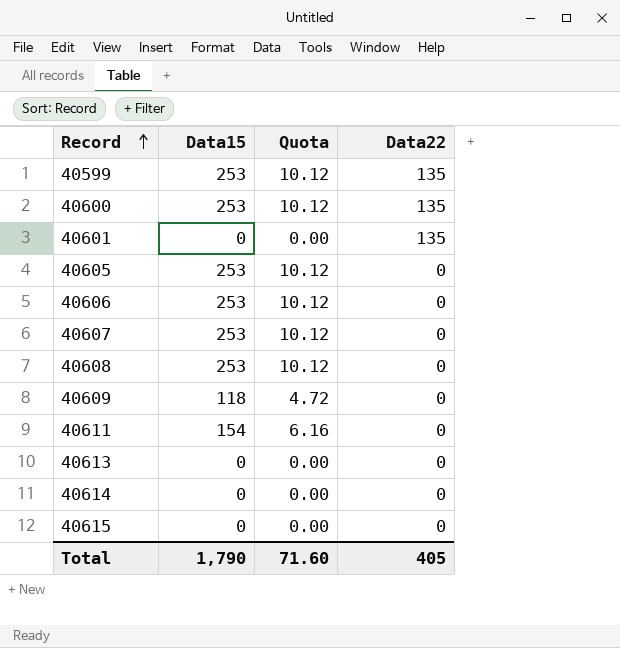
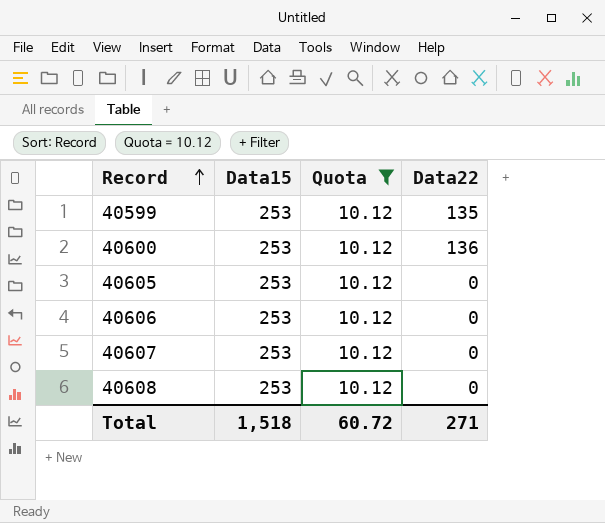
filter: none -> Quota = 10.12
40600 | Data22: 135 -> 136
Total | Data15: 1,790 -> 1,518
Total | Quota: 71.60 -> 60.72
Total | Data22: 405 -> 271

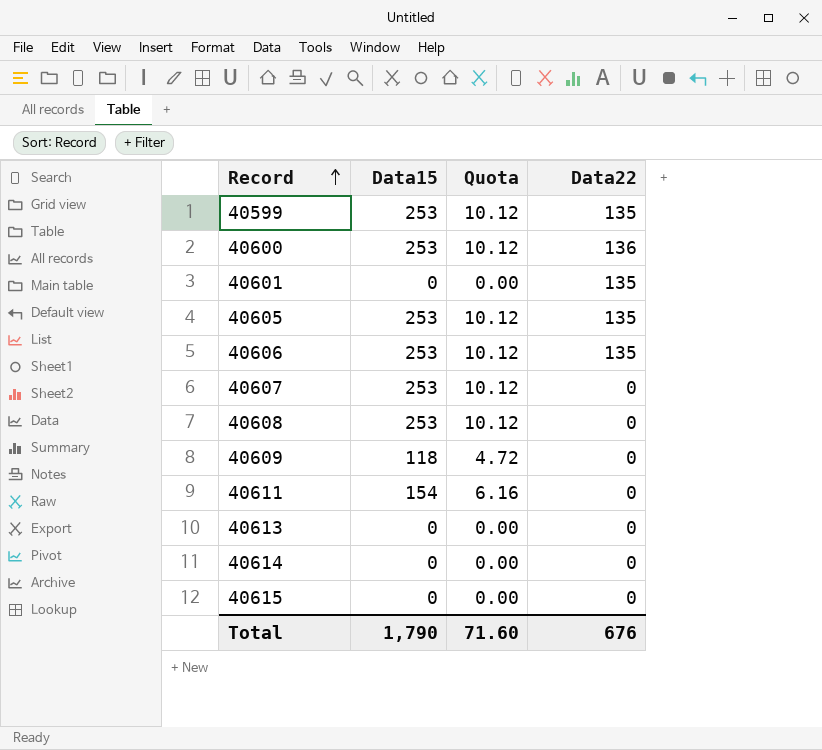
filter: Quota = 10.12 -> none
40605 | Data22: 0 -> 135
40606 | Data22: 0 -> 135
Total | Data15: 1,518 -> 1,790
Total | Quota: 60.72 -> 71.60
Total | Data22: 271 -> 676

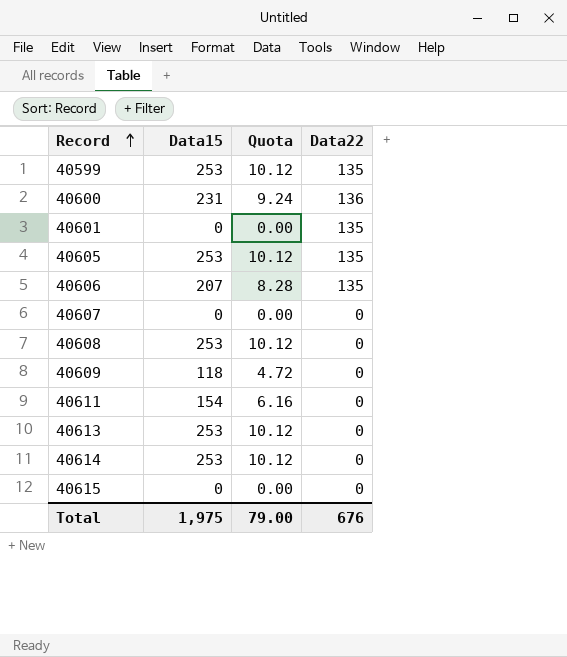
40600 | Data15: 253 -> 231
40600 | Quota: 10.12 -> 9.24
40606 | Data15: 253 -> 207
40606 | Quota: 10.12 -> 8.28
40607 | Data15: 253 -> 0
40607 | Quota: 10.12 -> 0.00
40613 | Data15: 0 -> 253
40613 | Quota: 0.00 -> 10.12
40614 | Data15: 0 -> 253
40614 | Quota: 0.00 -> 10.12
Total | Data15: 1,790 -> 1,975
Total | Quota: 71.60 -> 79.00

